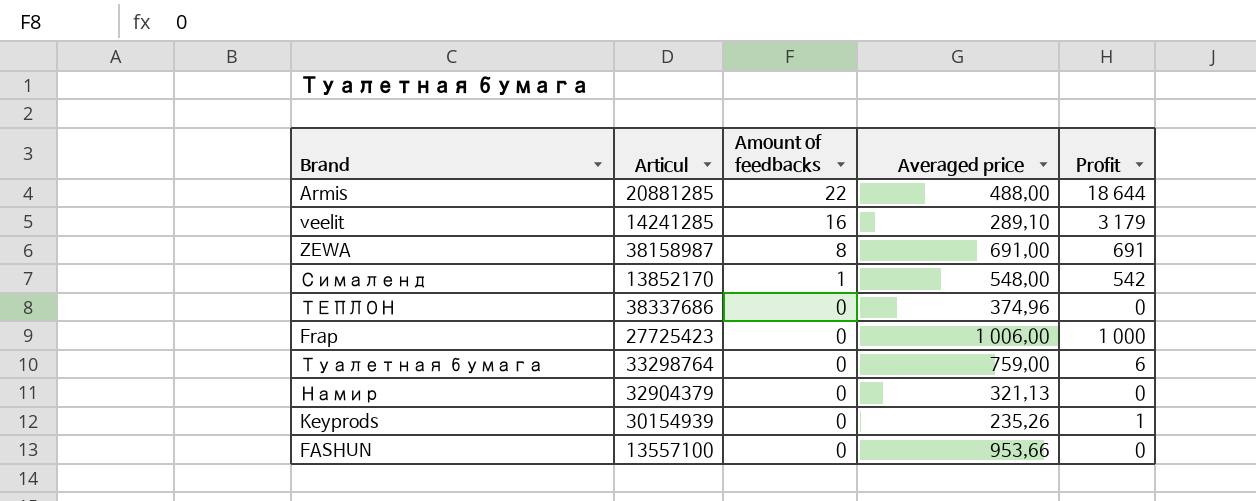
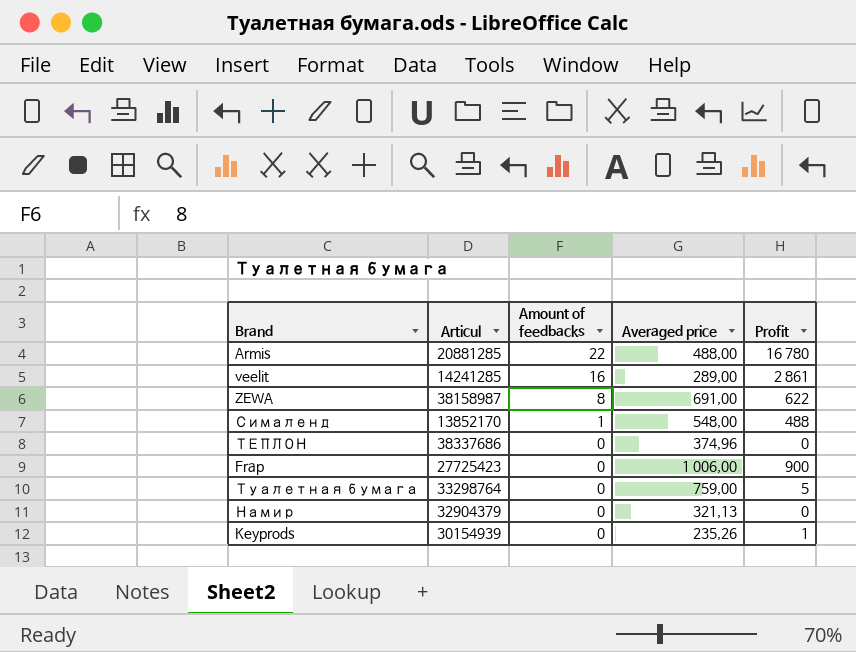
row FASHUN: 13557100 | 0 | 953,66 | 0 -> none
Armis | Profit: 18 644 -> 16 780
veelit | Averaged price: 289,10 -> 289,00
veelit | Profit: 3 179 -> 2 861
ZEWA | Profit: 691 -> 622
Сималенд | Profit: 542 -> 488
Frap | Profit: 1 000 -> 900
Туалетная бумага | Profit: 6 -> 5

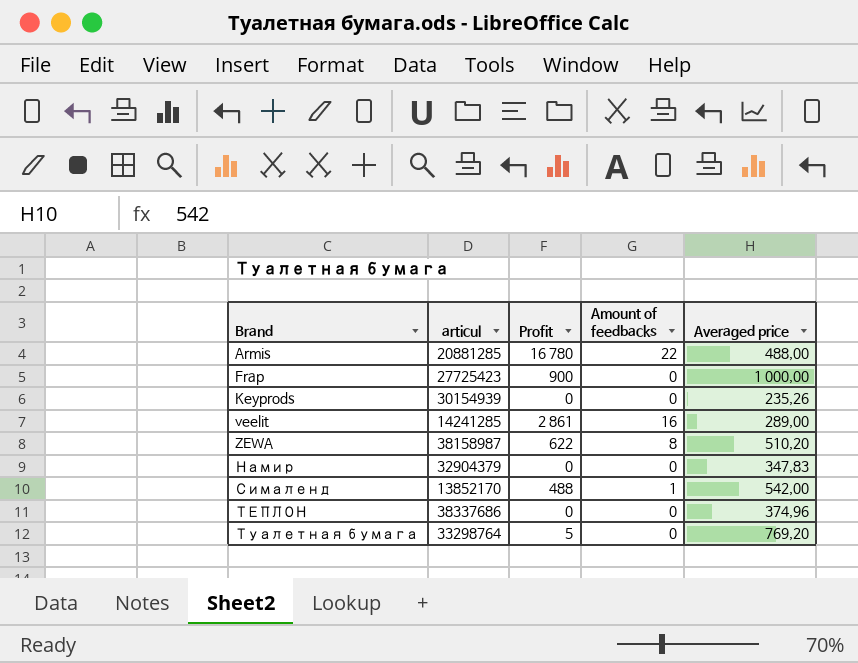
row order: Amount of feedbacks descending -> Brand ascending
column name: Articul -> articul
column Profit | position: 5 -> 3
Frap | Averaged price: 1 006,00 -> 1 000,00
Keyprods | Profit: 1 -> 0
ZEWA | Averaged price: 691,00 -> 510,20
Намир | Averaged price: 321,13 -> 347,83
Сималенд | Averaged price: 548,00 -> 542,00
Туалетная бумага | Averaged price: 759,00 -> 769,20

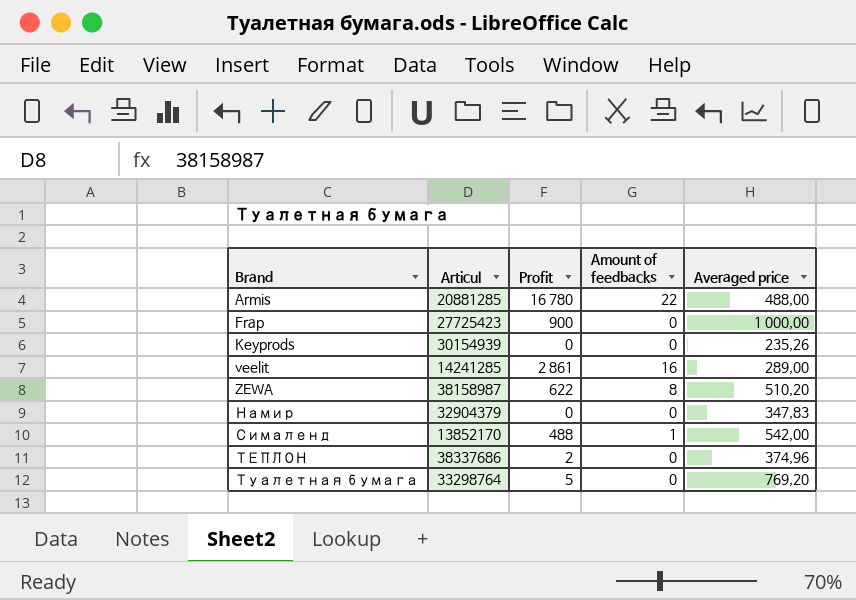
column name: articul -> Articul
ТЕПЛОН | Profit: 0 -> 2

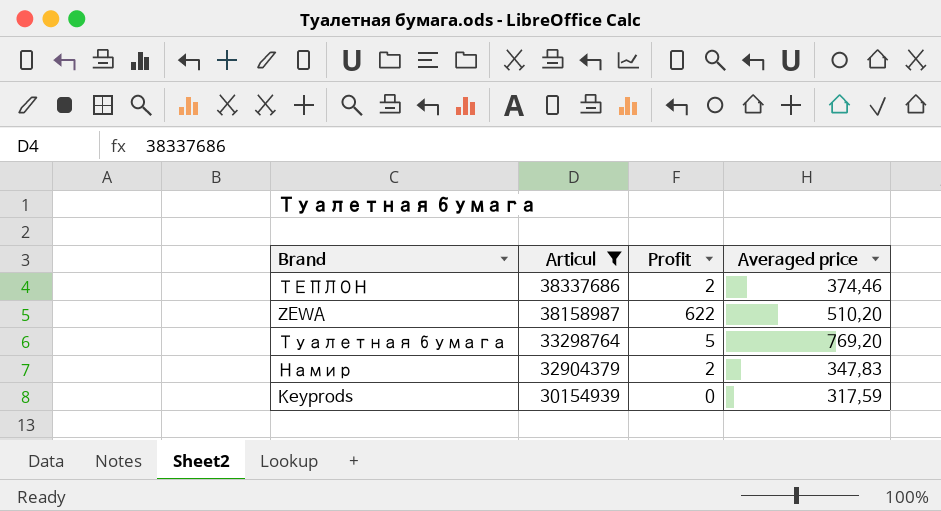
filter: none -> Articul >= 30154939
row order: Brand ascending -> Articul descending
column Amount of feedbacks | position: 4 -> none
ТЕПЛОН | Averaged price: 374,96 -> 374,46
Намир | Profit: 0 -> 2
Keyprods | Averaged price: 235,26 -> 317,59

